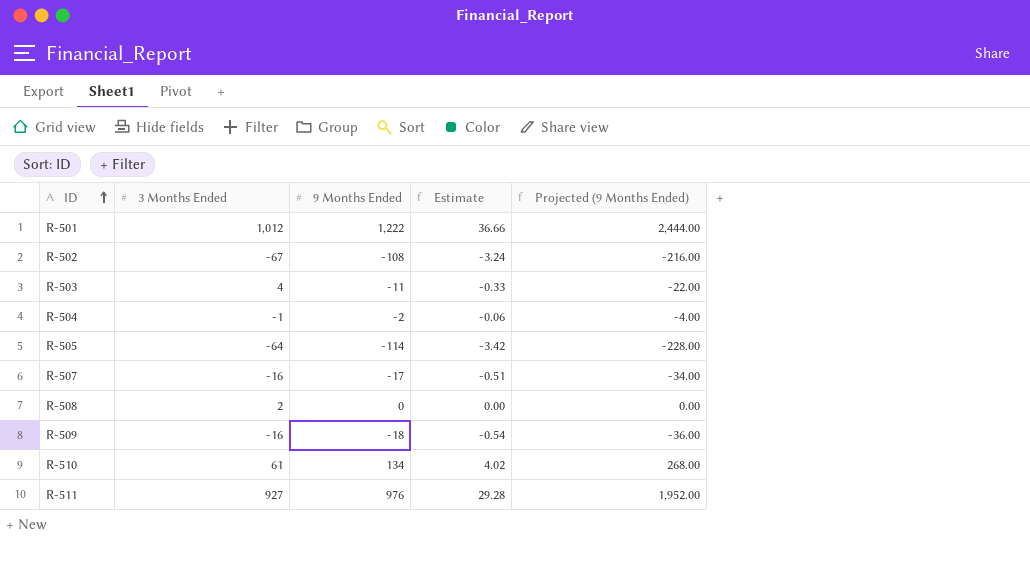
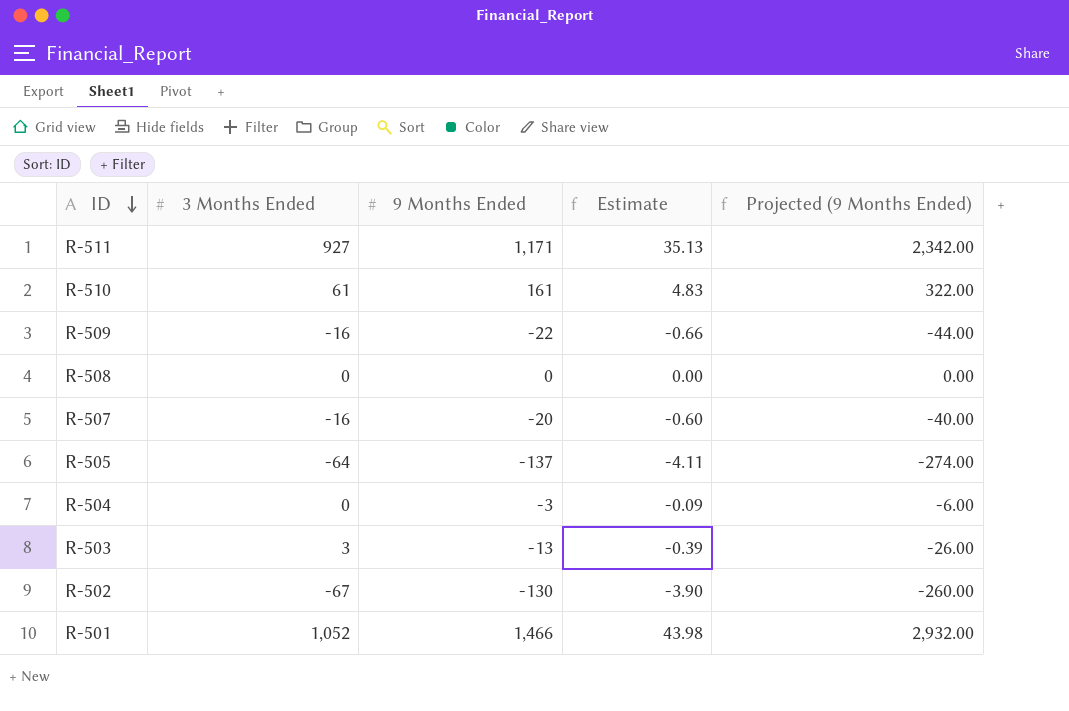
row order: ID ascending -> ID descending
R-511 | 9 Months Ended: 976 -> 1,171
R-511 | Estimate: 29.28 -> 35.13
R-511 | Projected (9 Months Ended): 1,952.00 -> 2,342.00
R-510 | 9 Months Ended: 134 -> 161
R-510 | Estimate: 4.02 -> 4.83
R-510 | Projected (9 Months Ended): 268.00 -> 322.00
R-509 | 9 Months Ended: -18 -> -22
R-509 | Estimate: -0.54 -> -0.66
R-509 | Projected (9 Months Ended): -36.00 -> -44.00
R-508 | 3 Months Ended: 2 -> 0
R-507 | 9 Months Ended: -17 -> -20
R-507 | Estimate: -0.51 -> -0.60
R-507 | Projected (9 Months Ended): -34.00 -> -40.00
R-505 | 9 Months Ended: -114 -> -137
R-505 | Estimate: -3.42 -> -4.11
R-505 | Projected (9 Months Ended): -228.00 -> -274.00
R-504 | 3 Months Ended: -1 -> 0
R-504 | 9 Months Ended: -2 -> -3
R-504 | Estimate: -0.06 -> -0.09
R-504 | Projected (9 Months Ended): -4.00 -> -6.00
R-503 | 3 Months Ended: 4 -> 3
R-503 | 9 Months Ended: -11 -> -13
R-503 | Estimate: -0.33 -> -0.39
R-503 | Projected (9 Months Ended): -22.00 -> -26.00
R-502 | 9 Months Ended: -108 -> -130
R-502 | Estimate: -3.24 -> -3.90
R-502 | Projected (9 Months Ended): -216.00 -> -260.00
R-501 | 3 Months Ended: 1,012 -> 1,052
R-501 | 9 Months Ended: 1,222 -> 1,466
R-501 | Estimate: 36.66 -> 43.98
R-501 | Projected (9 Months Ended): 2,444.00 -> 2,932.00

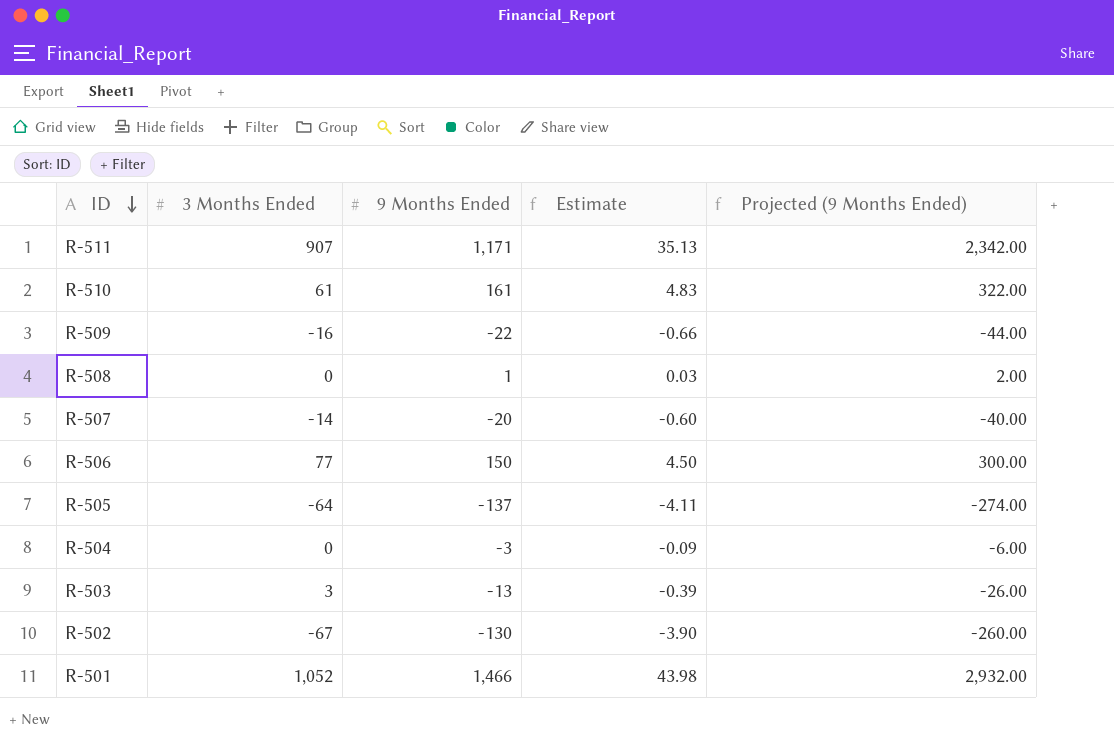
R-511 | 3 Months Ended: 927 -> 907
R-508 | 9 Months Ended: 0 -> 1
R-508 | Estimate: 0.00 -> 0.03
R-508 | Projected (9 Months Ended): 0.00 -> 2.00
R-507 | 3 Months Ended: -16 -> -14
row R-506: none -> 77 | 150 | 4.50 | 300.00

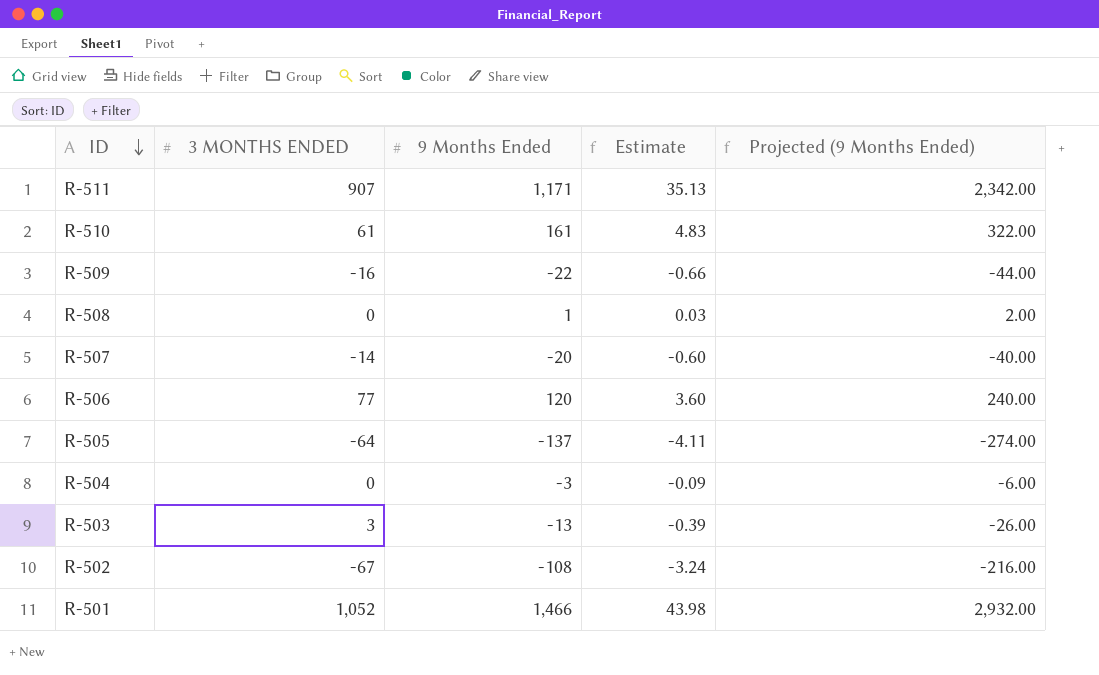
column name: 3 Months Ended -> 3 MONTHS ENDED
R-506 | 9 Months Ended: 150 -> 120
R-506 | Estimate: 4.50 -> 3.60
R-506 | Projected (9 Months Ended): 300.00 -> 240.00
R-502 | 9 Months Ended: -130 -> -108
R-502 | Estimate: -3.90 -> -3.24
R-502 | Projected (9 Months Ended): -260.00 -> -216.00

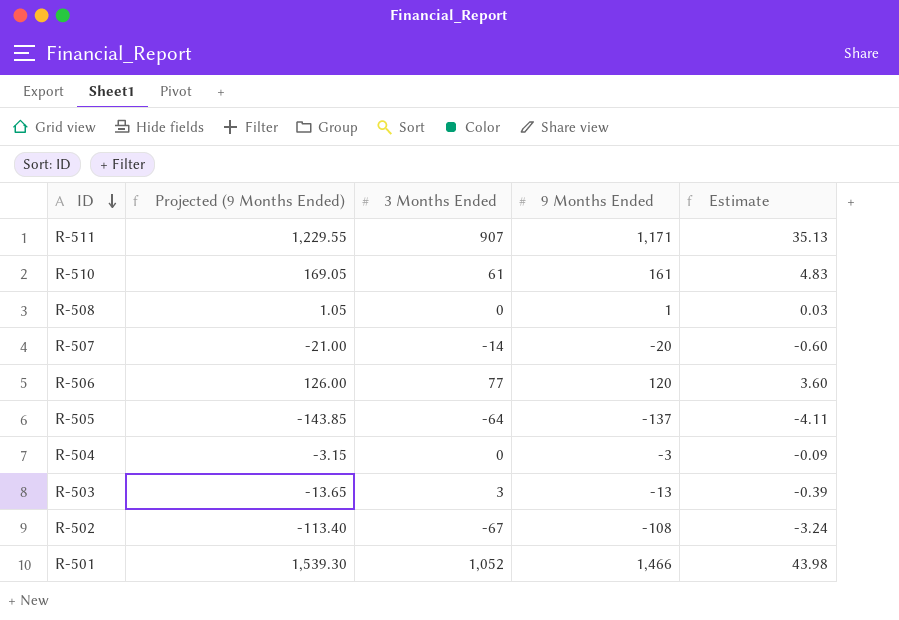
column Projected (9 Months Ended) | formula: [9 Months Ended] * 2 -> [9 Months Ended] * 1.05
column Projected (9 Months Ended) | position: 5 -> 2
column name: 3 MONTHS ENDED -> 3 Months Ended
row R-509: -16 | -22 | -0.66 | -44.00 -> none

